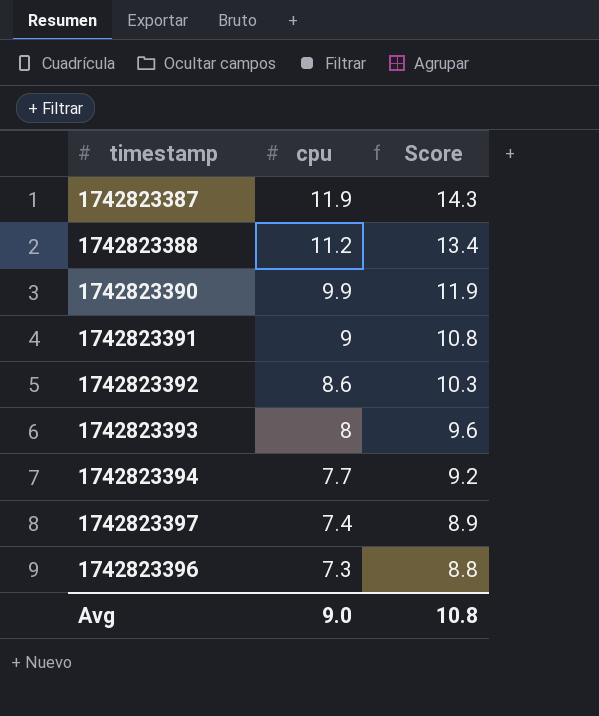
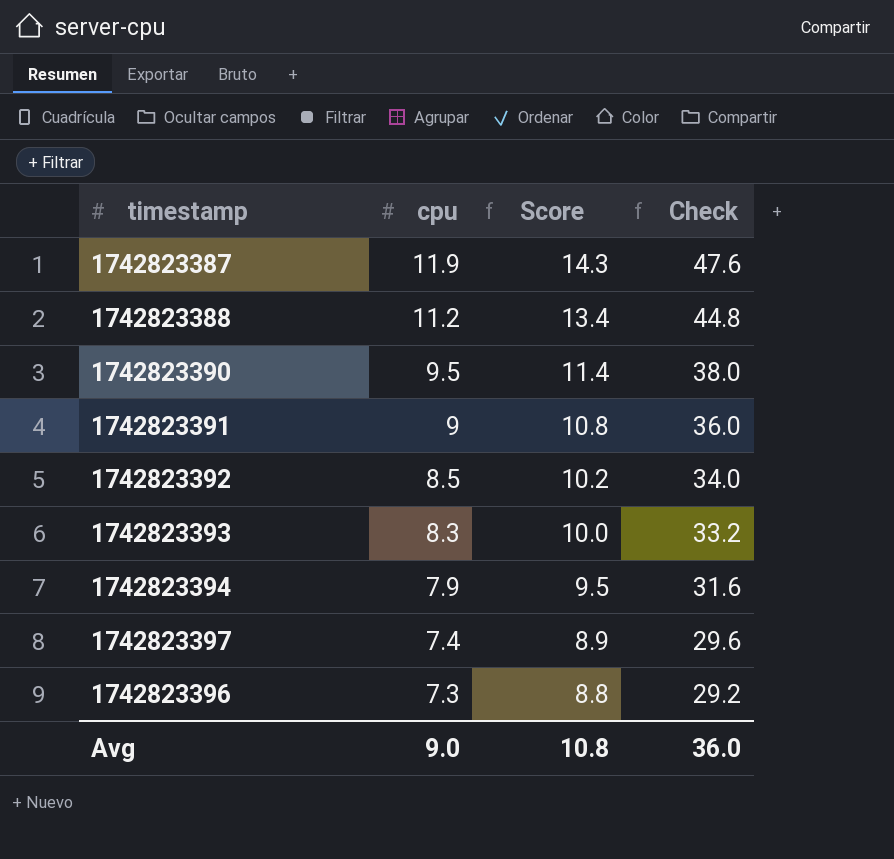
column Check | formula: none -> [cpu] * 4
1742823390 | cpu: 9.9 -> 9.5
1742823390 | Score: 11.9 -> 11.4
1742823392 | cpu: 8.6 -> 8.5
1742823392 | Score: 10.3 -> 10.2
1742823393 | cpu: 8 -> 8.3
1742823393 | Score: 9.6 -> 10.0
1742823394 | cpu: 7.7 -> 7.9
1742823394 | Score: 9.2 -> 9.5

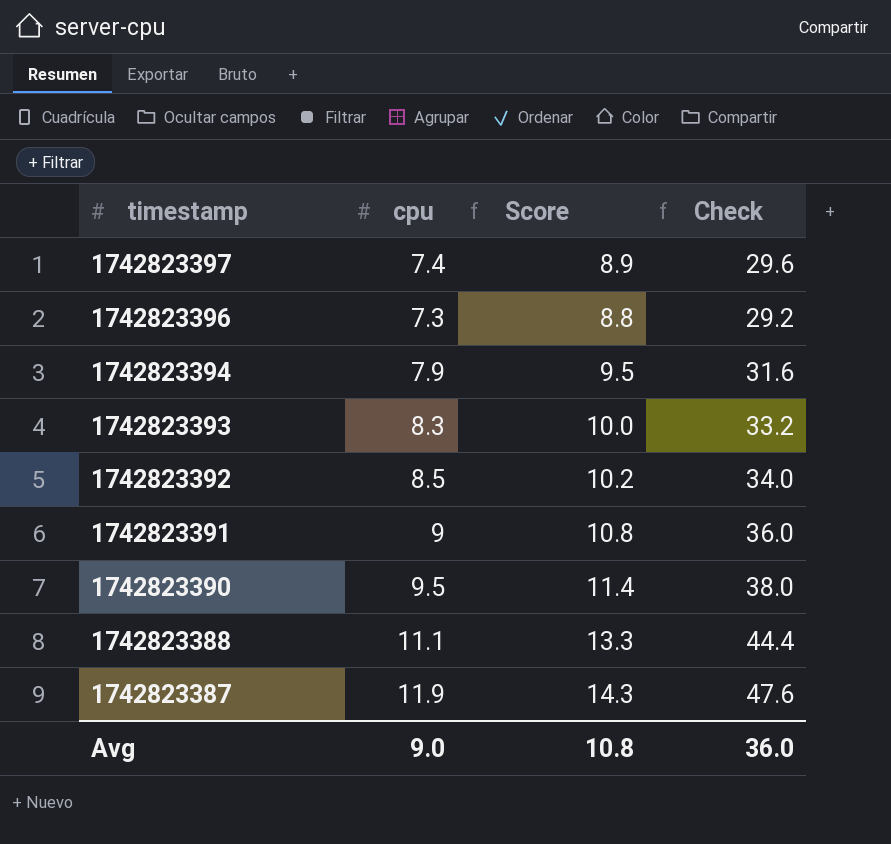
row order: cpu descending -> timestamp descending
1742823388 | cpu: 11.2 -> 11.1
1742823388 | Score: 13.4 -> 13.3
1742823388 | Check: 44.8 -> 44.4

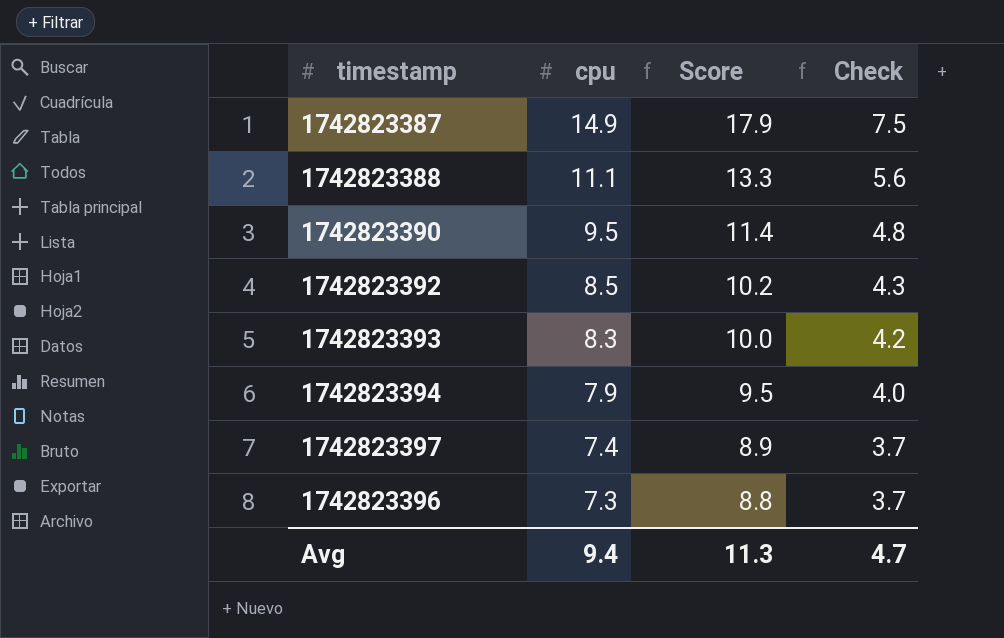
row order: timestamp descending -> cpu descending
column Check | formula: [cpu] * 4 -> [cpu] * 0.5
row 1742823391: 9 | 10.8 | 36.0 -> none
1742823387 | cpu: 11.9 -> 14.9
1742823387 | Score: 14.3 -> 17.9
Avg | cpu: 9.0 -> 9.4
Avg | Score: 10.8 -> 11.3
Avg | Check: 36.0 -> 4.7

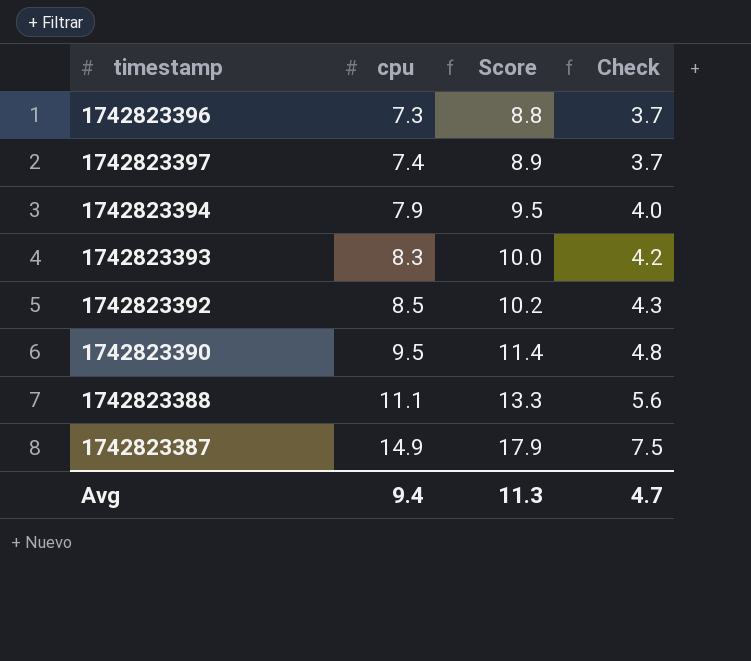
row order: cpu descending -> cpu ascending

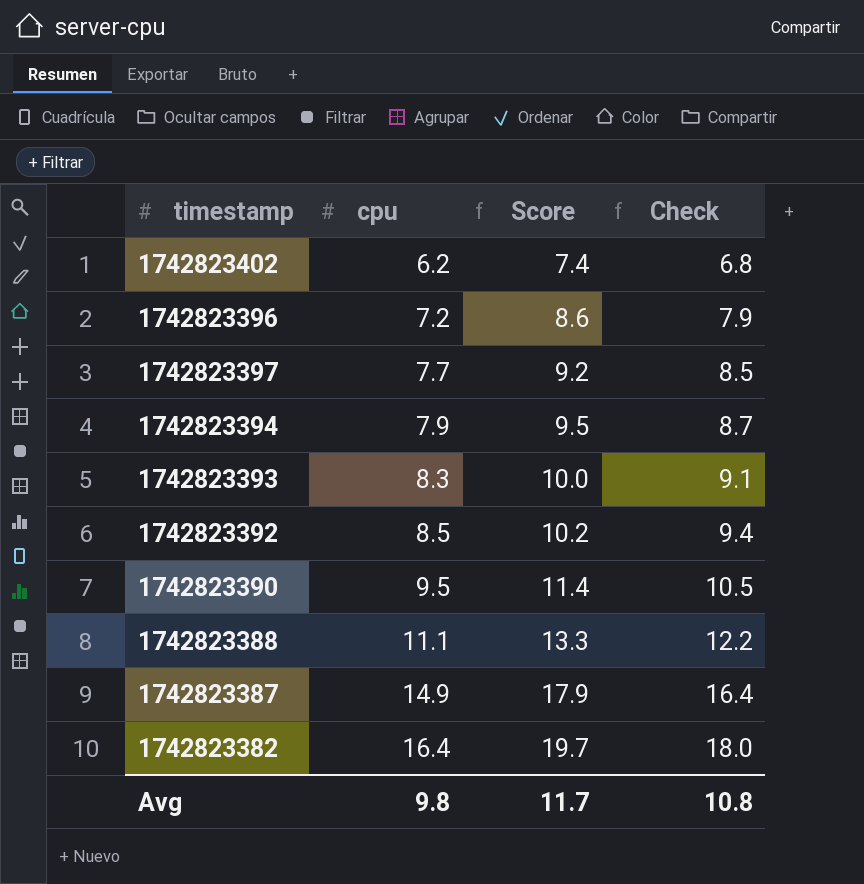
column Check | formula: [cpu] * 0.5 -> [cpu] * 1.1
row 1742823402: none -> 6.2 | 7.4 | 6.8
1742823396 | cpu: 7.3 -> 7.2
1742823396 | Score: 8.8 -> 8.6
1742823397 | cpu: 7.4 -> 7.7
1742823397 | Score: 8.9 -> 9.2
row 1742823382: none -> 16.4 | 19.7 | 18.0
Avg | cpu: 9.4 -> 9.8
Avg | Score: 11.3 -> 11.7
Avg | Check: 4.7 -> 10.8

